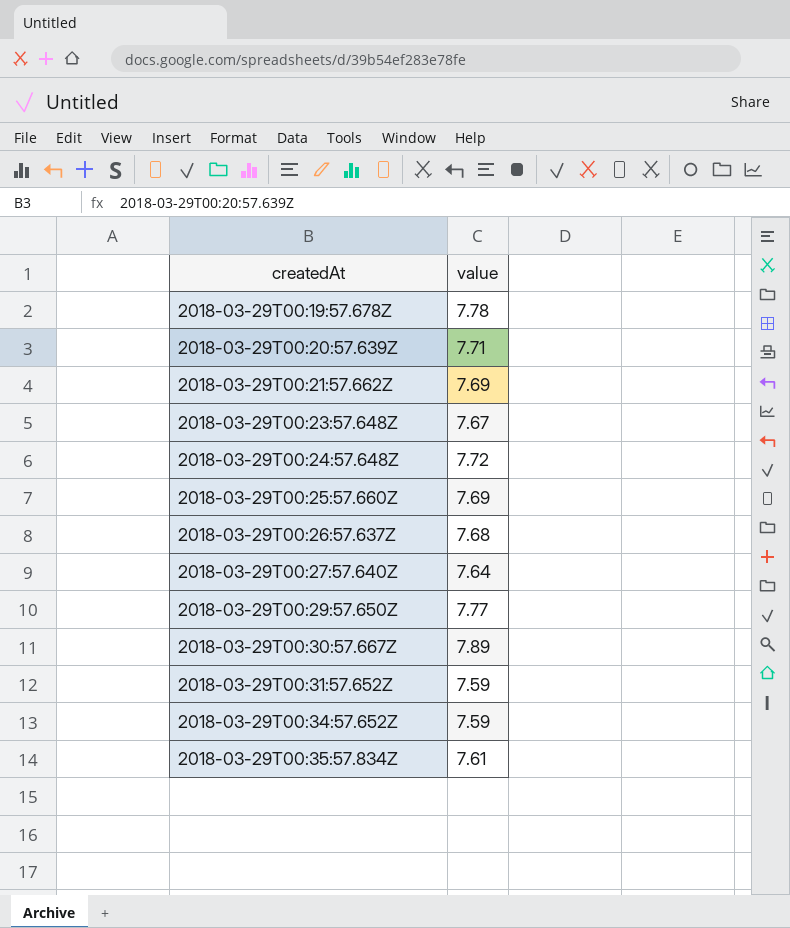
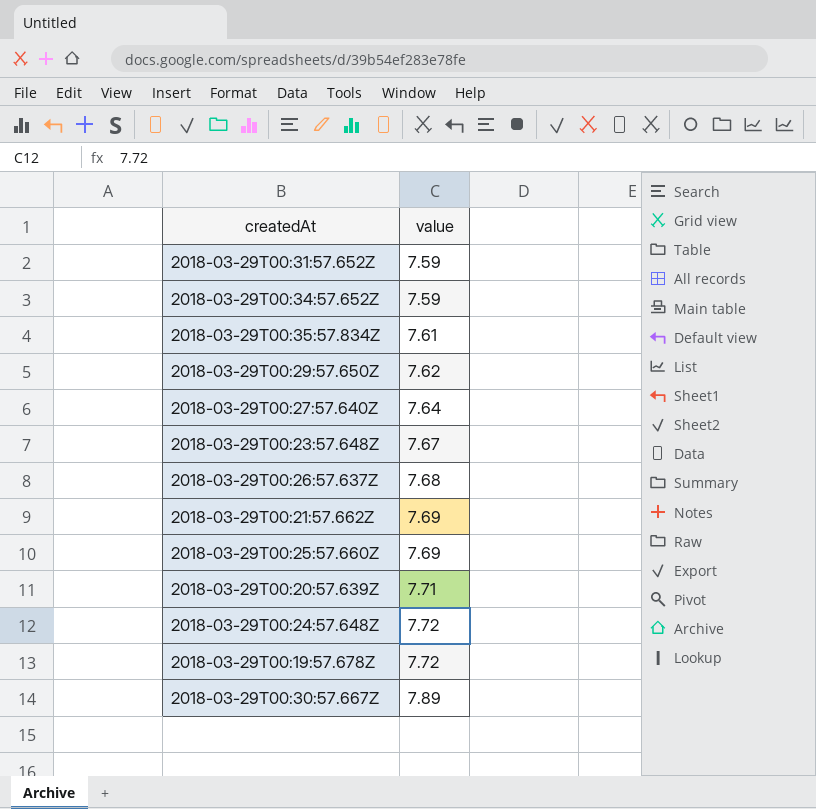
row order: createdAt ascending -> value ascending
2018-03-29T00:29:57.650Z | value: 7.77 -> 7.62
2018-03-29T00:19:57.678Z | value: 7.78 -> 7.72

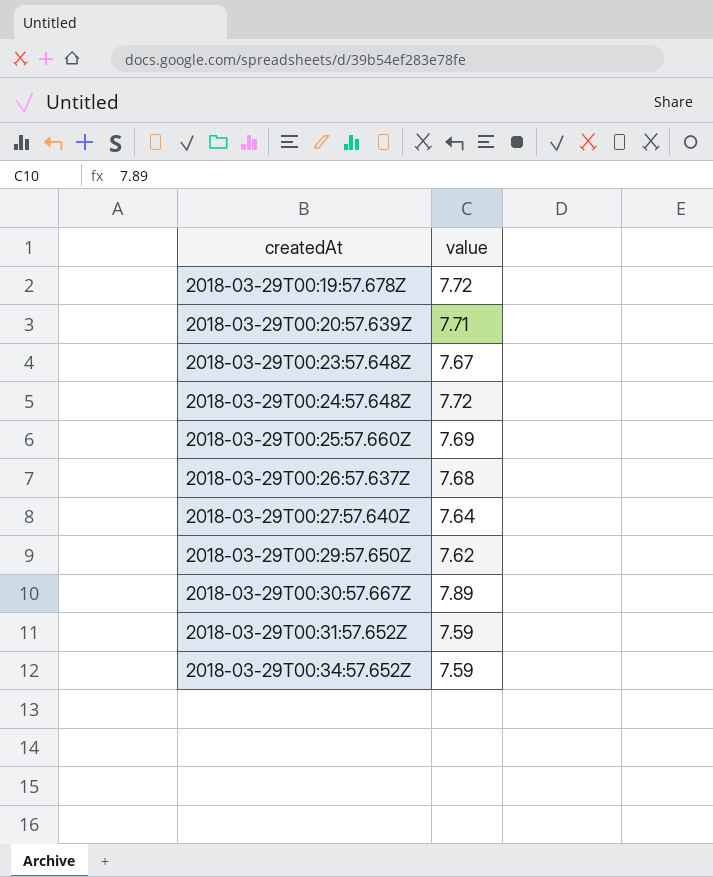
row order: value ascending -> createdAt ascending
row 2018-03-29T00:35:57.834Z: 7.61 -> none
row 2018-03-29T00:21:57.662Z: 7.69 -> none

